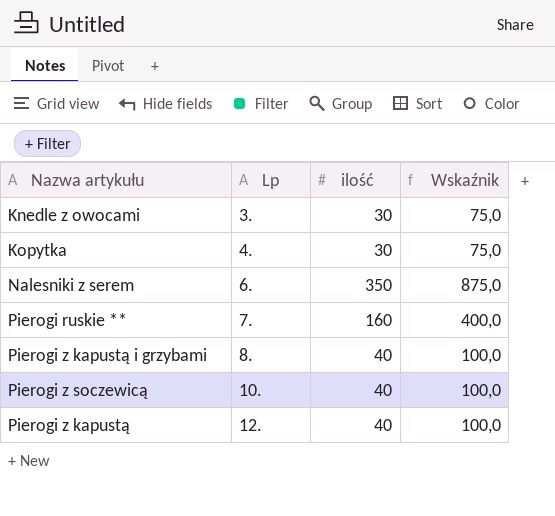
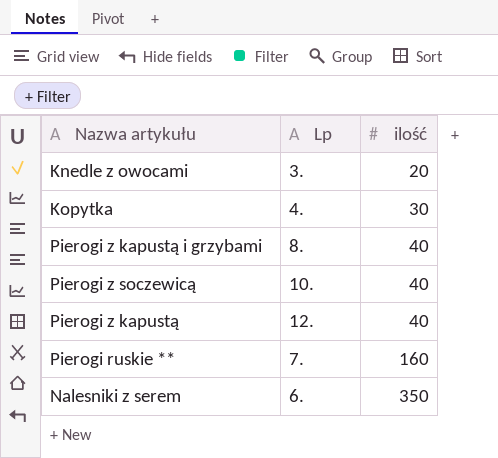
row order: Lp ascending -> ilość ascending
column Wskaźnik | formula: [ilość] * 2,5 -> none
Knedle z owocami | ilość: 30 -> 20

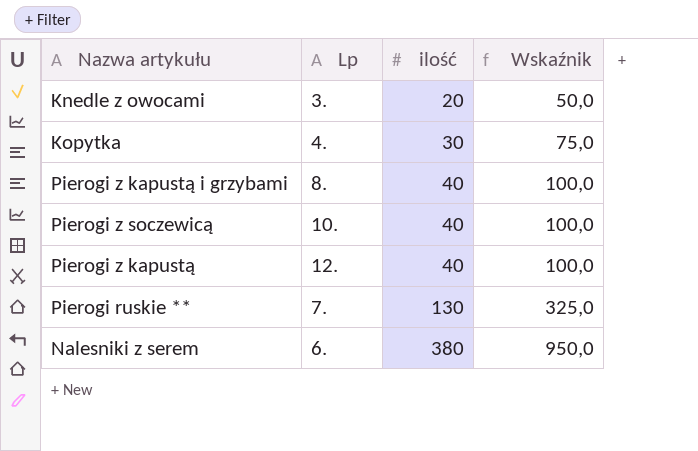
column Wskaźnik | formula: none -> [ilość] * 2,5
Pierogi ruskie ** | ilość: 160 -> 130
Nalesniki z serem | ilość: 350 -> 380

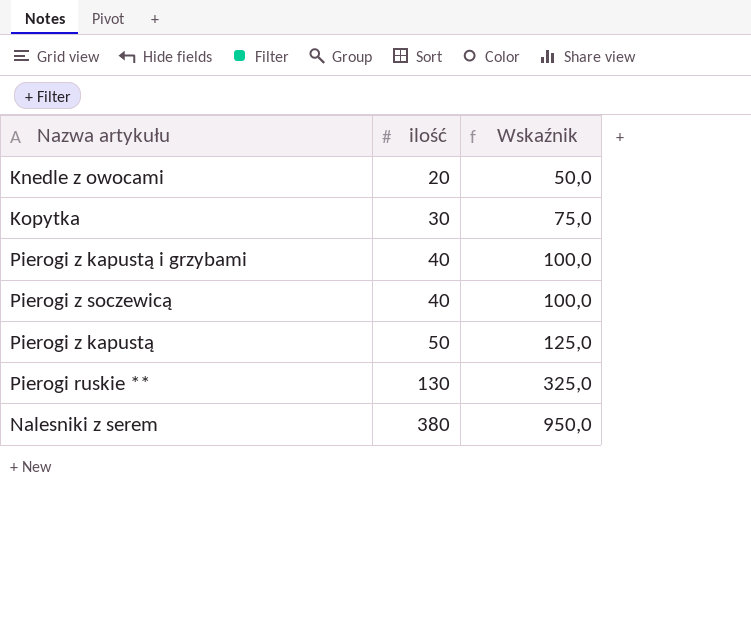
column Lp | position: 2 -> none
Pierogi z kapustą | ilość: 40 -> 50
Pierogi z kapustą | Wskaźnik: 100,0 -> 125,0

